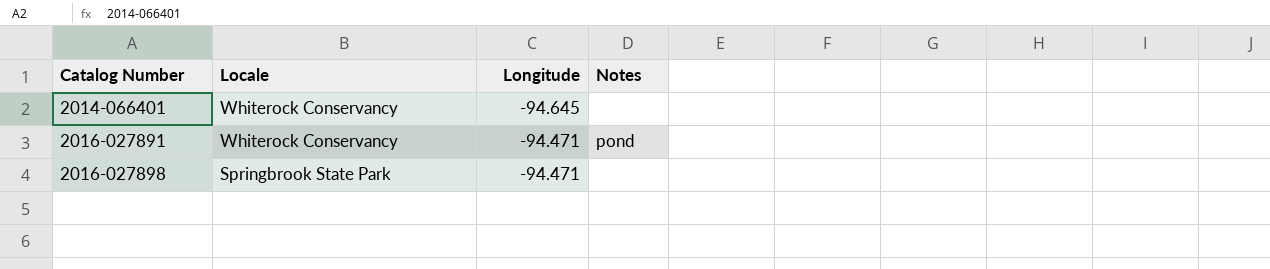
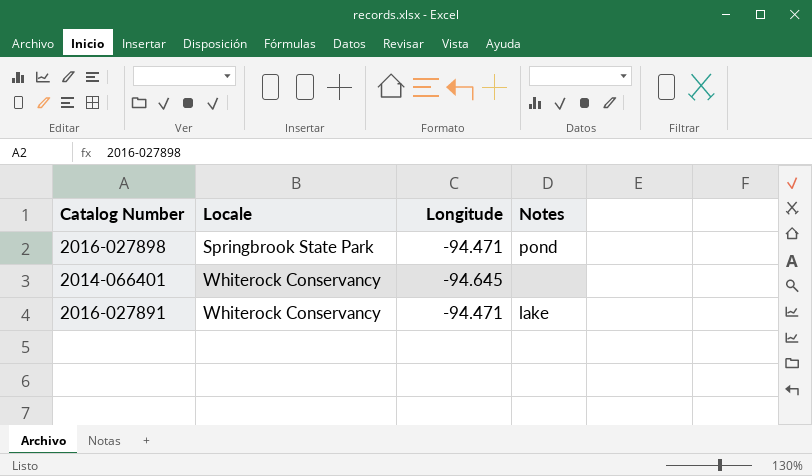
row order: Catalog Number ascending -> Locale ascending
2016-027898 | Notes: none -> pond
2016-027891 | Notes: pond -> lake

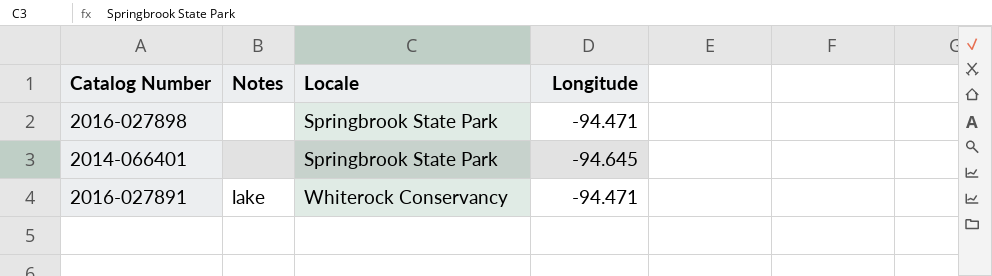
column Notes | position: 4 -> 2
2016-027898 | Notes: pond -> none
2014-066401 | Locale: Whiterock Conservancy -> Springbrook State Park

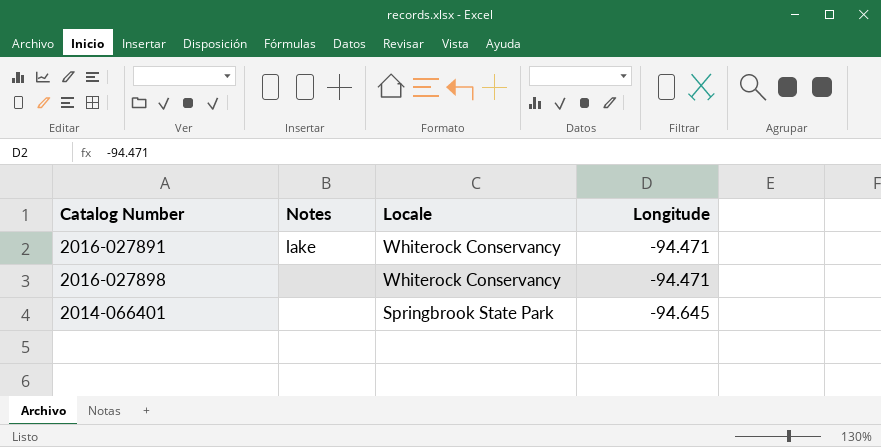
row order: Locale ascending -> Locale descending
2016-027898 | Locale: Springbrook State Park -> Whiterock Conservancy

